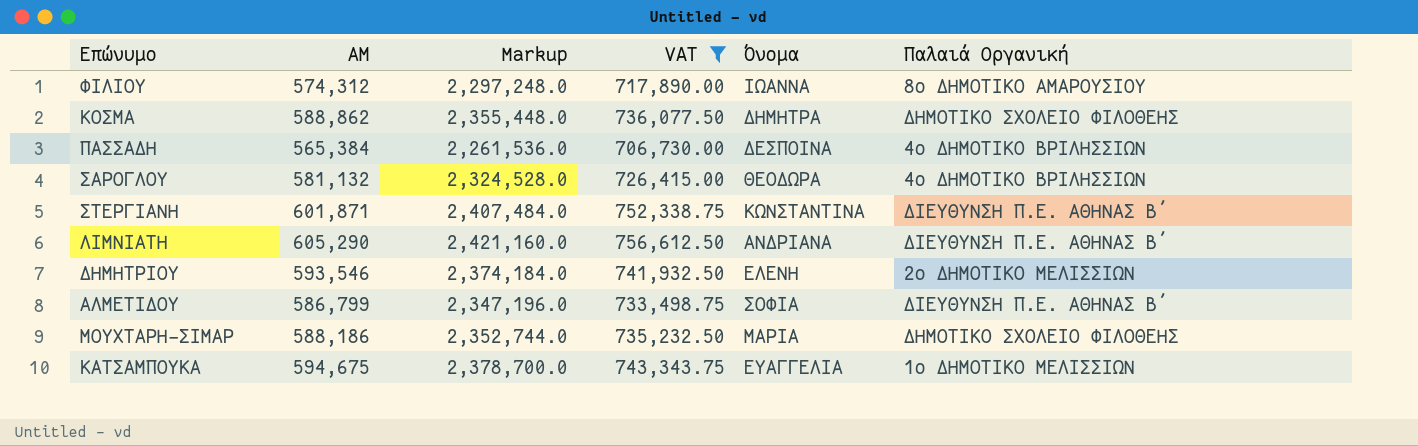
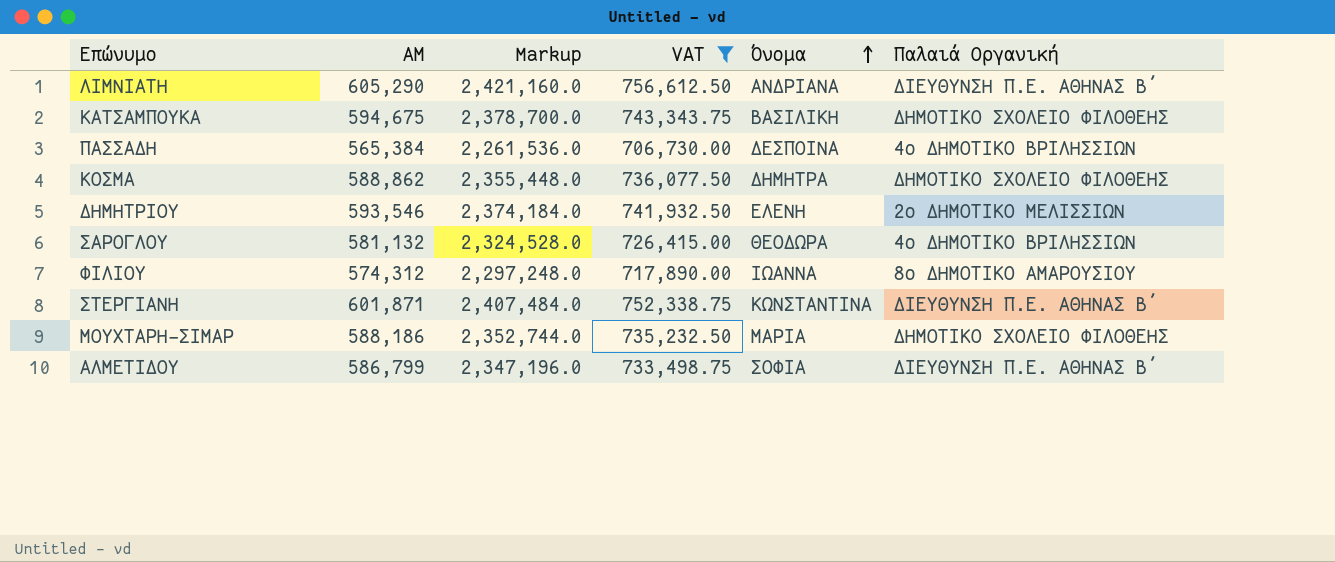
row order: none -> Όνομα ascending
ΚΑΤΣΑΜΠΟΥΚΑ | Όνομα: ΕΥΑΓΓΕΛΙΑ -> ΒΑΣΙΛΙΚΗ
ΚΑΤΣΑΜΠΟΥΚΑ | Παλαιά Οργανική: 1ο ΔΗΜΟΤΙΚΟ ΜΕΛΙΣΣΙΩΝ -> ΔΗΜΟΤΙΚΟ ΣΧΟΛΕΙΟ ΦΙΛΟΘΕΗΣ

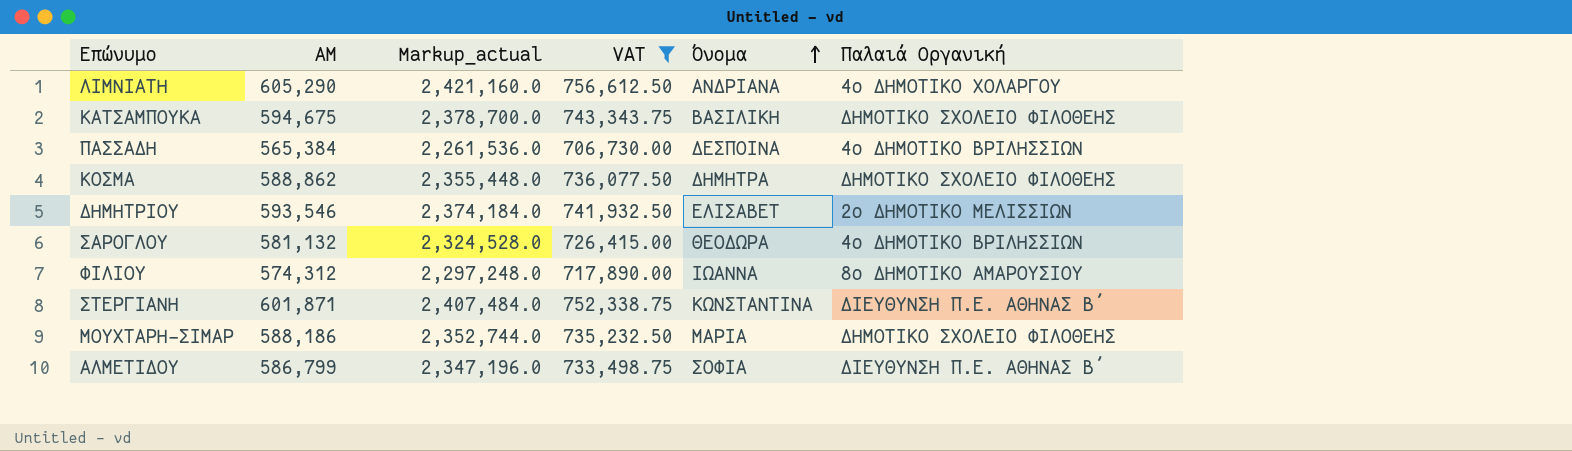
column name: Markup -> Markup_actual
ΛΙΜΝΙΑΤΗ | Παλαιά Οργανική: ΔΙΕΥΘΥΝΣΗ Π.Ε. ΑΘΗΝΑΣ Β΄ -> 4ο ΔΗΜΟΤΙΚΟ ΧΟΛΑΡΓΟΥ
ΔΗΜΗΤΡΙΟΥ | Όνομα: ΕΛΕΝΗ -> ΕΛΙΣΑΒΕΤ

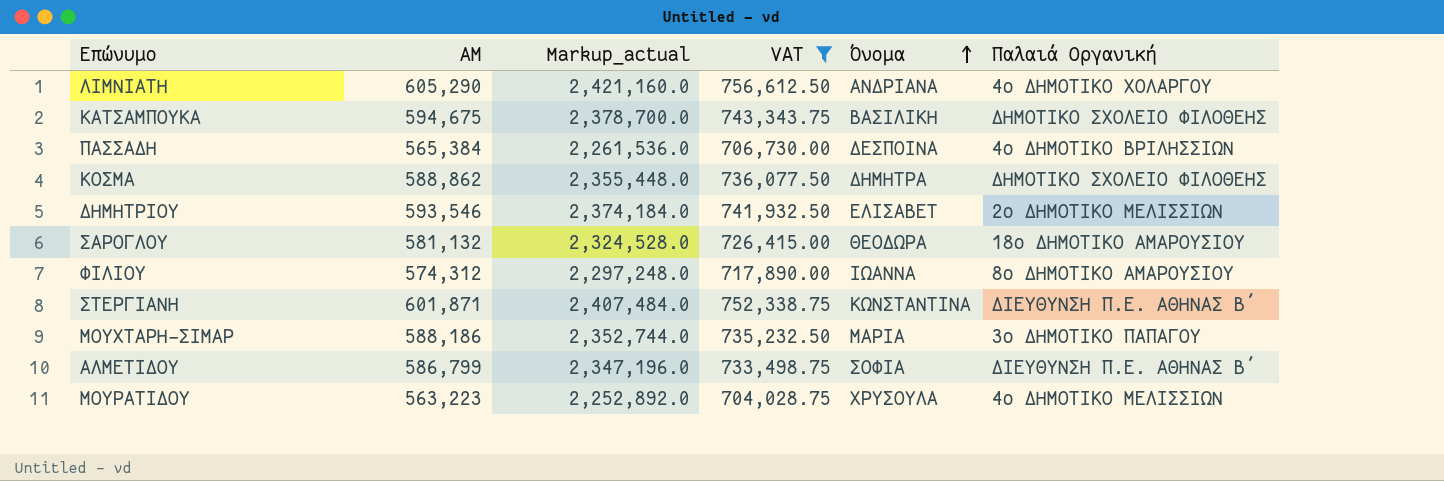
ΣΑΡΟΓΛΟΥ | Παλαιά Οργανική: 4ο ΔΗΜΟΤΙΚΟ ΒΡΙΛΗΣΣΙΩΝ -> 18ο ΔΗΜΟΤΙΚΟ ΑΜΑΡΟΥΣΙΟΥ
ΜΟΥΧΤΑΡΗ-ΣΙΜΑΡ | Παλαιά Οργανική: ΔΗΜΟΤΙΚΟ ΣΧΟΛΕΙΟ ΦΙΛΟΘΕΗΣ -> 3ο ΔΗΜΟΤΙΚΟ ΠΑΠΑΓΟΥ
row ΜΟΥΡΑΤΙΔΟΥ: none -> 563,223 | 2,252,892.0 | 704,028.75 | ΧΡΥΣΟΥΛΑ | 4ο ΔΗΜΟΤΙΚΟ ΜΕΛΙΣΣΙΩΝ

